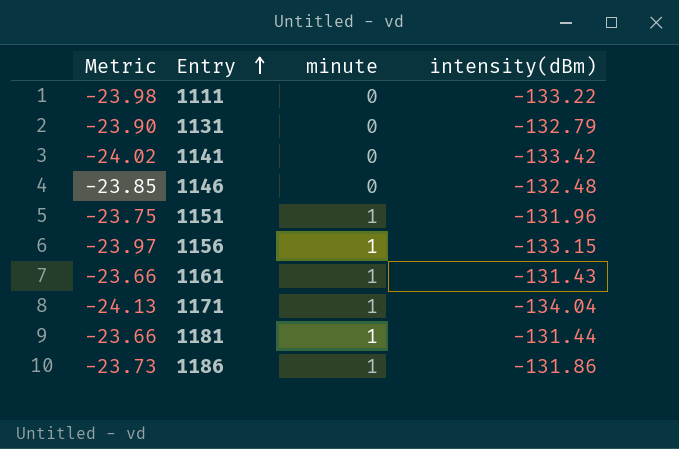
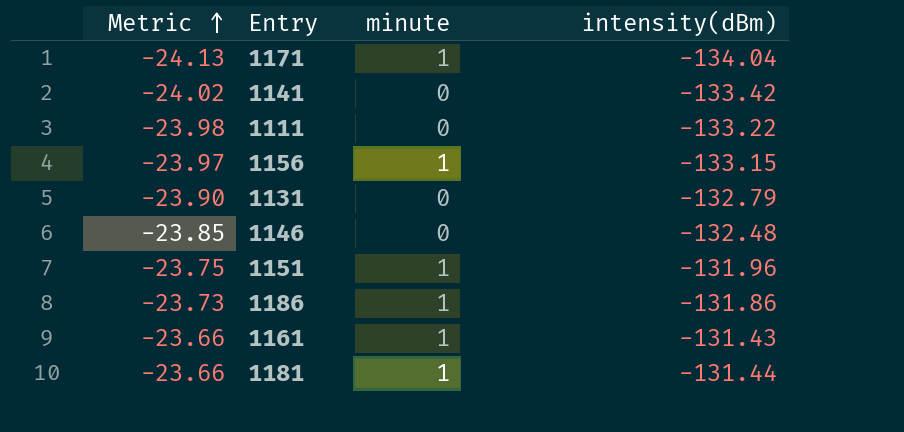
row order: Entry ascending -> Metric ascending

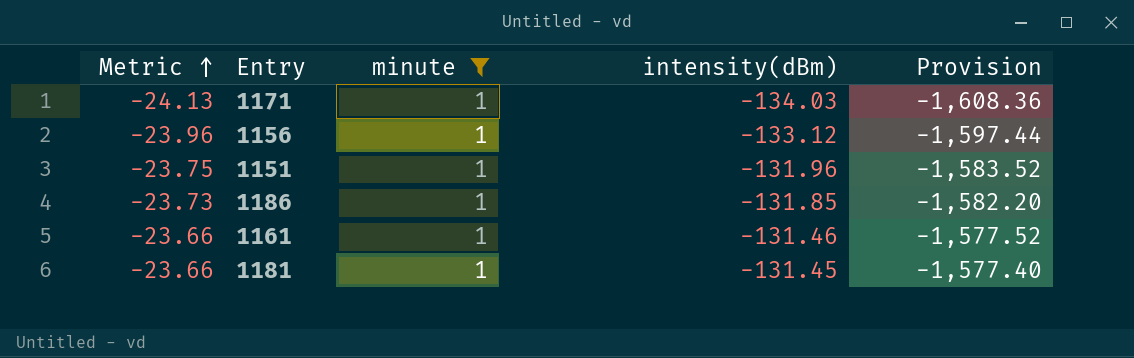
filter: none -> minute = 1
column Provision | formula: none -> [intensity(dBm)] * 12
1171 | intensity(dBm): -134.04 -> -134.03
1156 | Metric: -23.97 -> -23.96
1156 | intensity(dBm): -133.15 -> -133.12
1186 | intensity(dBm): -131.86 -> -131.85
1161 | intensity(dBm): -131.43 -> -131.46
1181 | intensity(dBm): -131.44 -> -131.45

